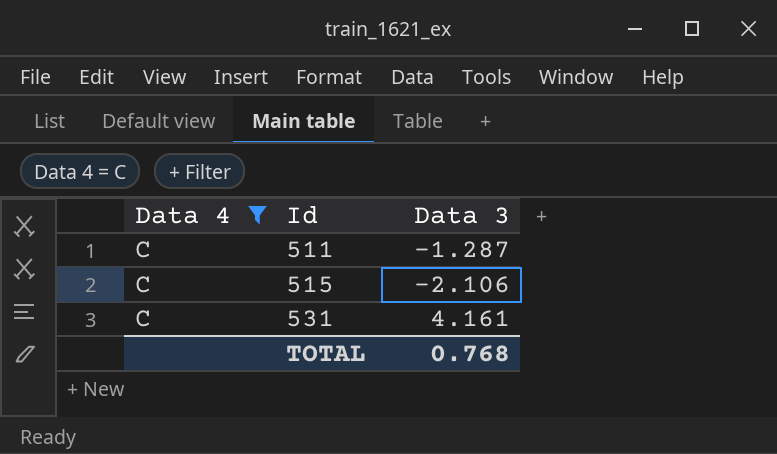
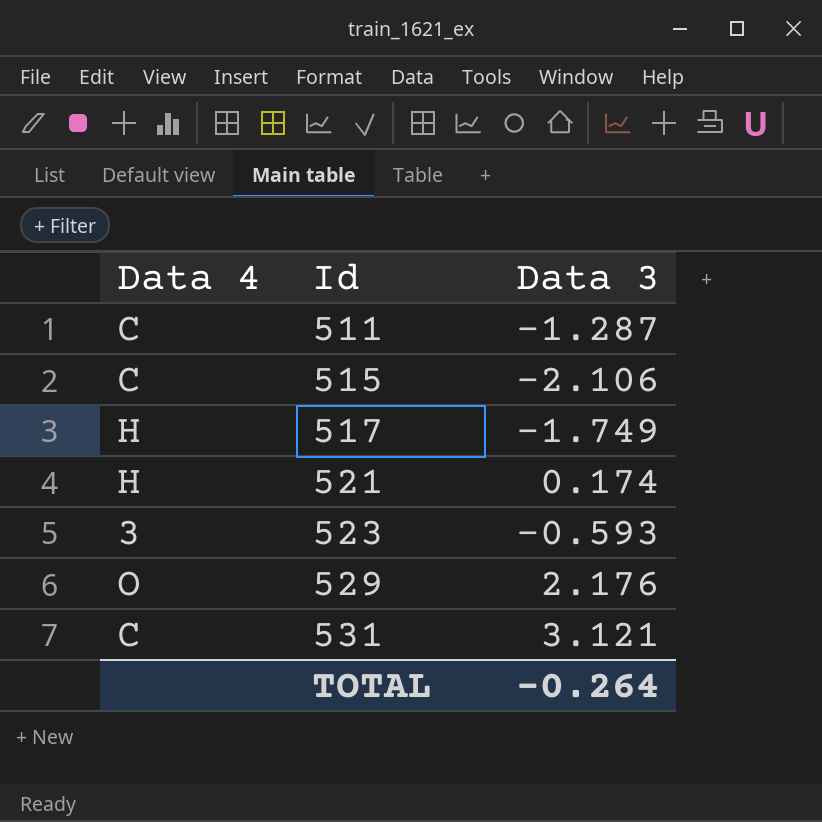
filter: Data 4 = C -> none
531 | Data 3: 4.161 -> 3.121
TOTAL | Data 3: 0.768 -> -0.264

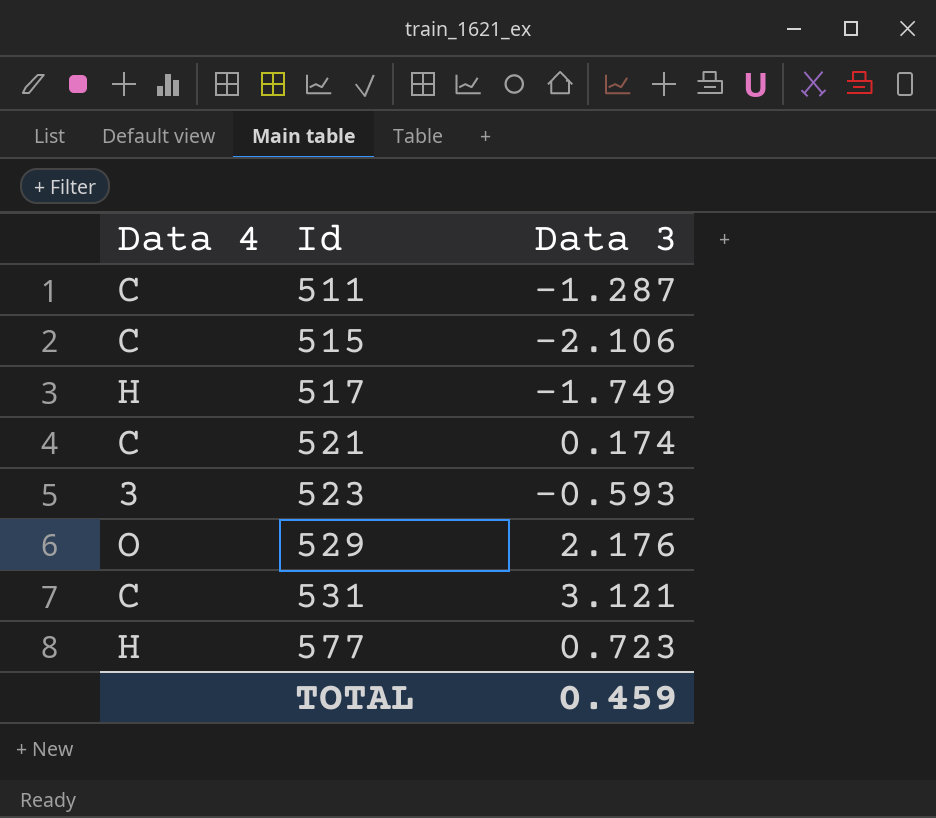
521 | Data 4: H -> C
row 577: none -> H | 0.723
TOTAL | Data 3: -0.264 -> 0.459

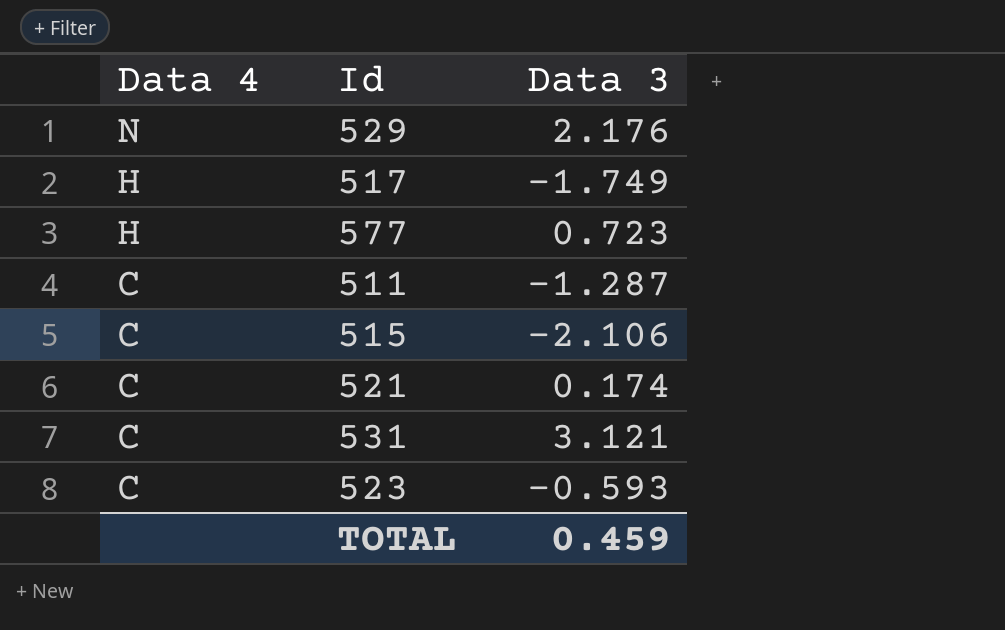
row order: Id ascending -> Data 4 descending
529 | Data 4: O -> N
523 | Data 4: 3 -> C

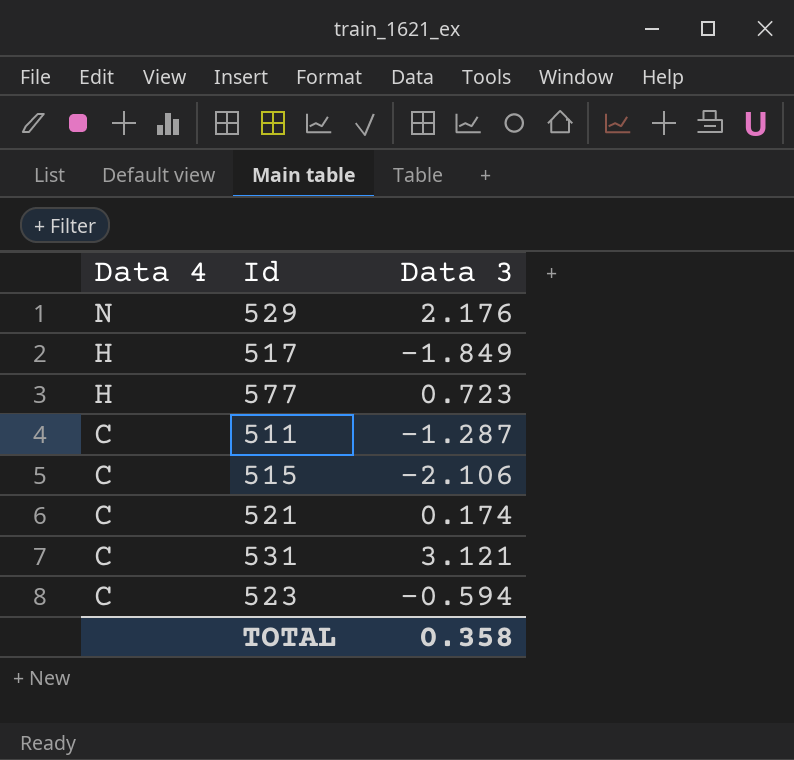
517 | Data 3: -1.749 -> -1.849
523 | Data 3: -0.593 -> -0.594
TOTAL | Data 3: 0.459 -> 0.358

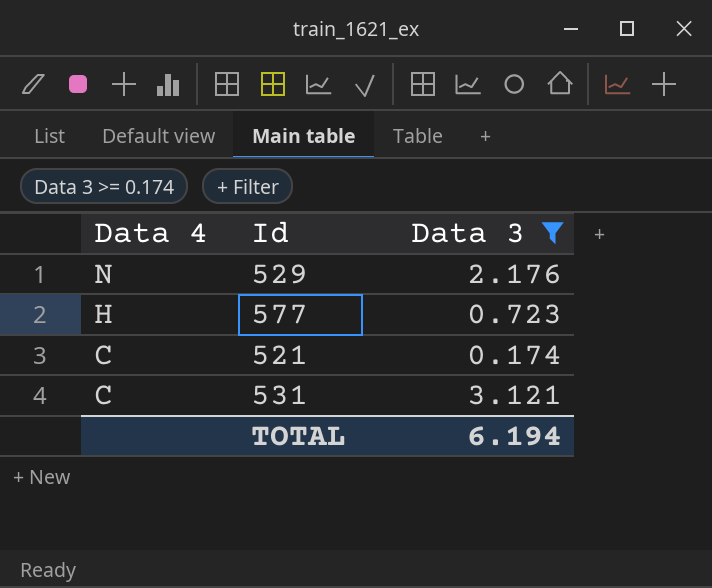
filter: none -> Data 3 >= 0.174
TOTAL | Data 3: 0.358 -> 6.194

